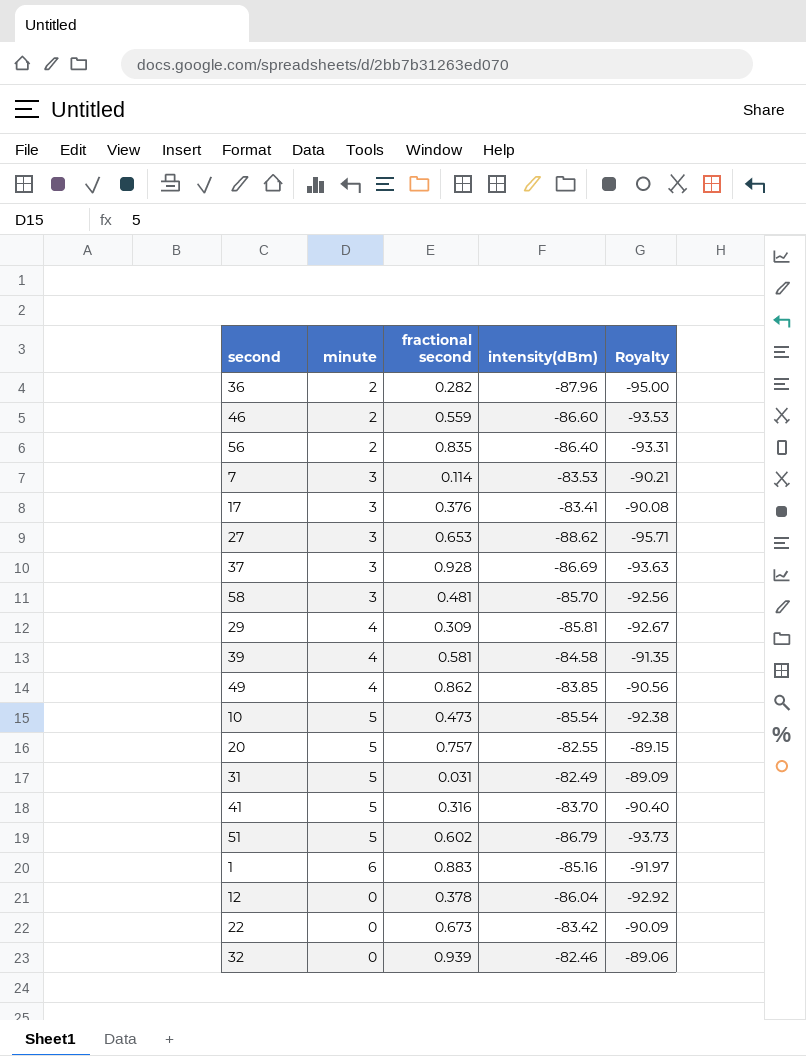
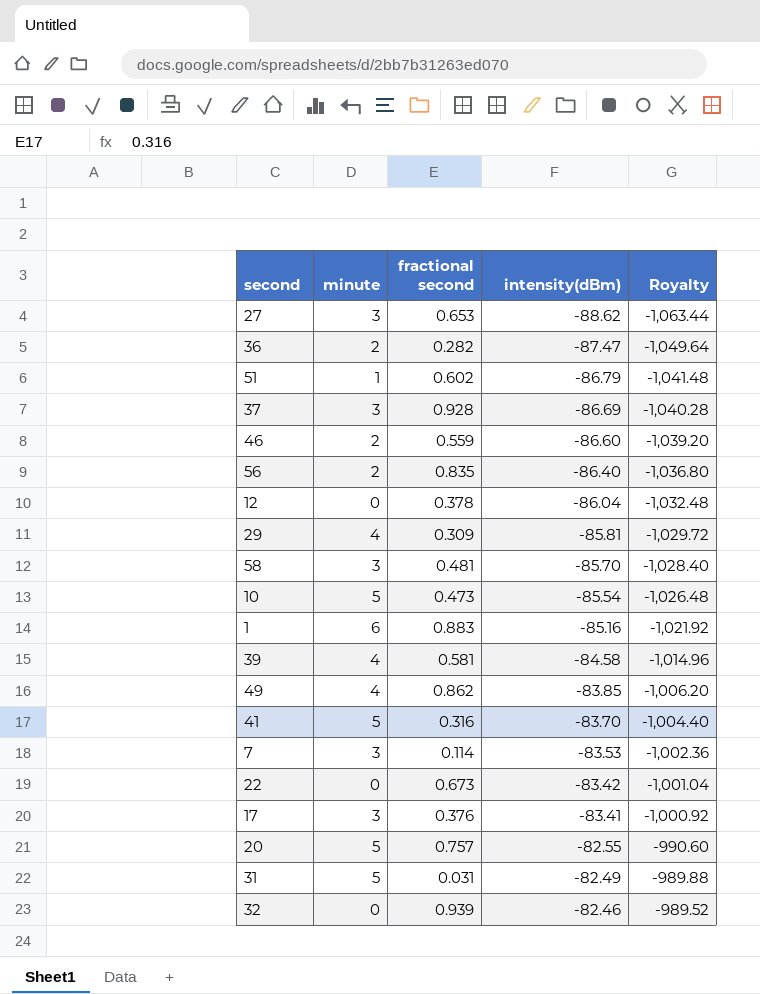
row order: none -> intensity(dBm) ascending
column Royalty | formula: [intensity(dBm)] * 1.08 -> [intensity(dBm)] * 12
36 | intensity(dBm): -87.96 -> -87.47
51 | minute: 5 -> 1

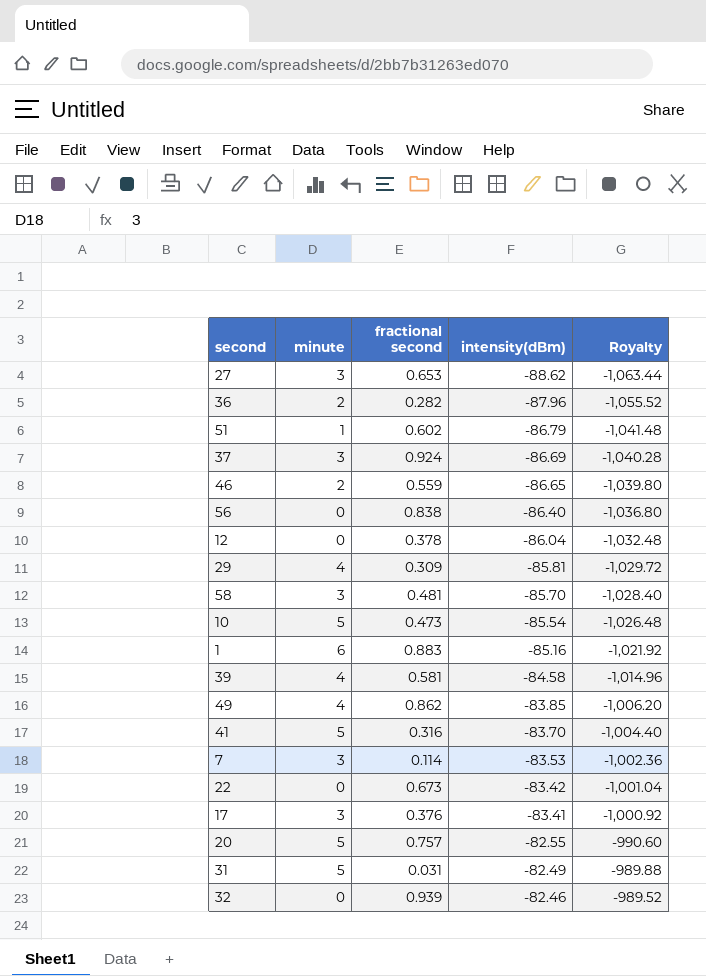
36 | intensity(dBm): -87.47 -> -87.96
36 | Royalty: -1,049.64 -> -1,055.52
37 | fractional second: 0.928 -> 0.924
46 | intensity(dBm): -86.60 -> -86.65
46 | Royalty: -1,039.20 -> -1,039.80
56 | minute: 2 -> 0
56 | fractional second: 0.835 -> 0.838

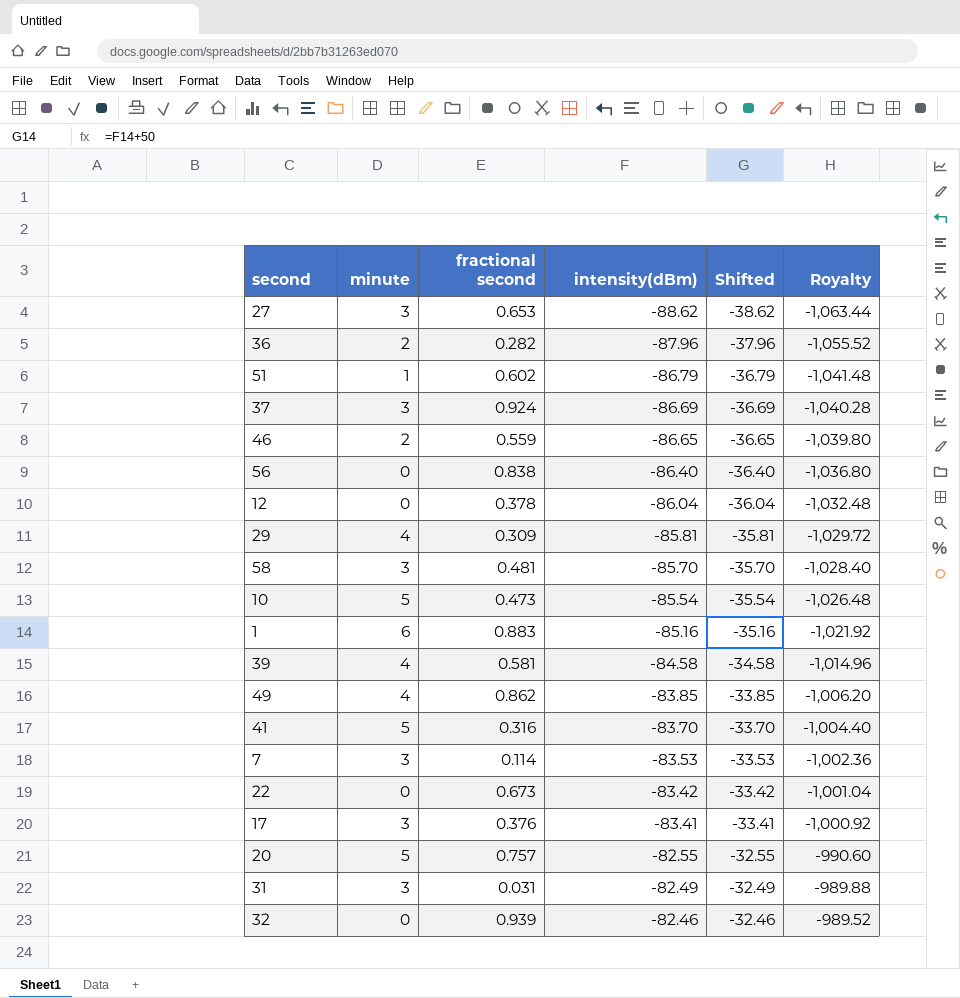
column Shifted | formula: none -> [intensity(dBm)] + 50
31 | minute: 5 -> 3

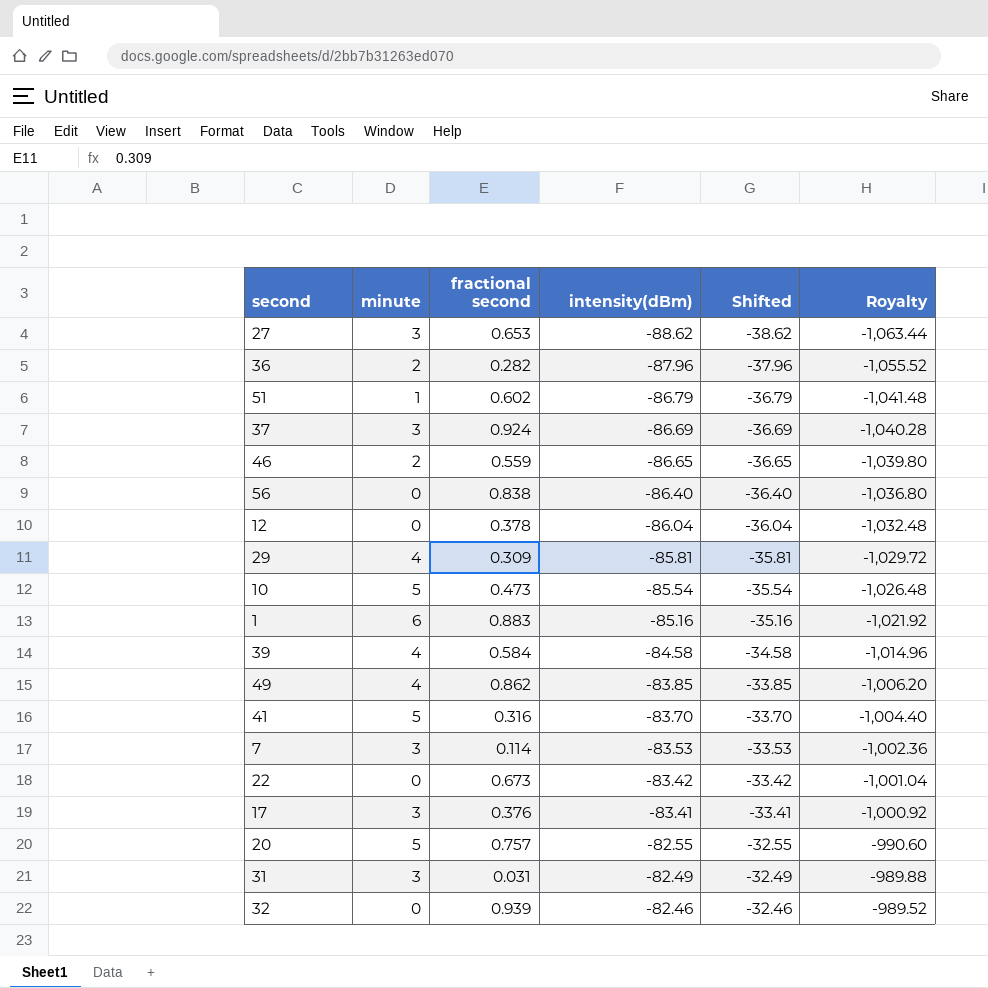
row 58: 3 | 0.481 | -85.70 | -35.70 | -1,028.40 -> none
39 | fractional second: 0.581 -> 0.584

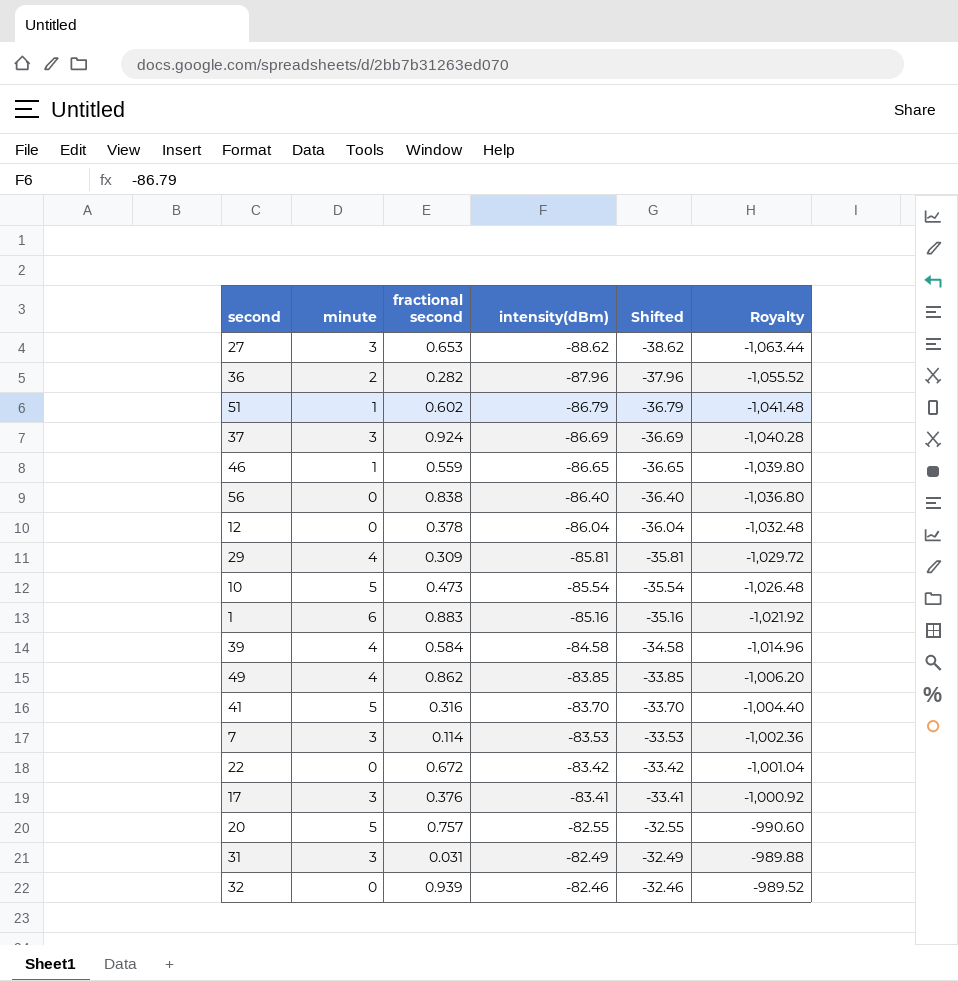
46 | minute: 2 -> 1
22 | fractional second: 0.673 -> 0.672

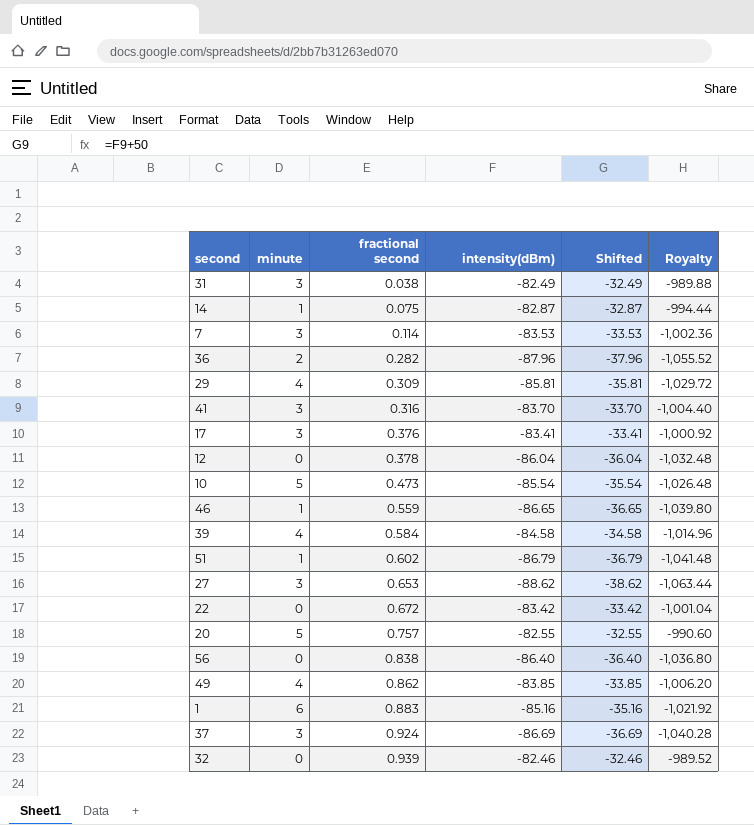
row order: intensity(dBm) ascending -> fractional second ascending
31 | fractional second: 0.031 -> 0.038
row 14: none -> 1 | 0.075 | -82.87 | -32.87 | -994.44
41 | minute: 5 -> 3

